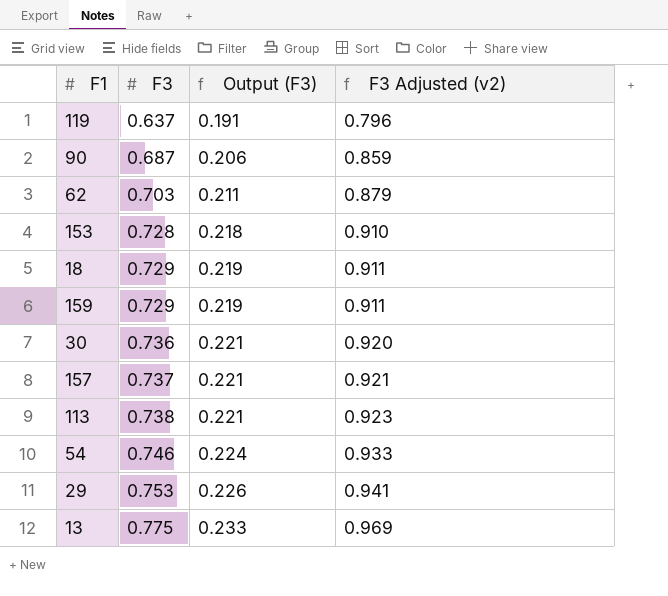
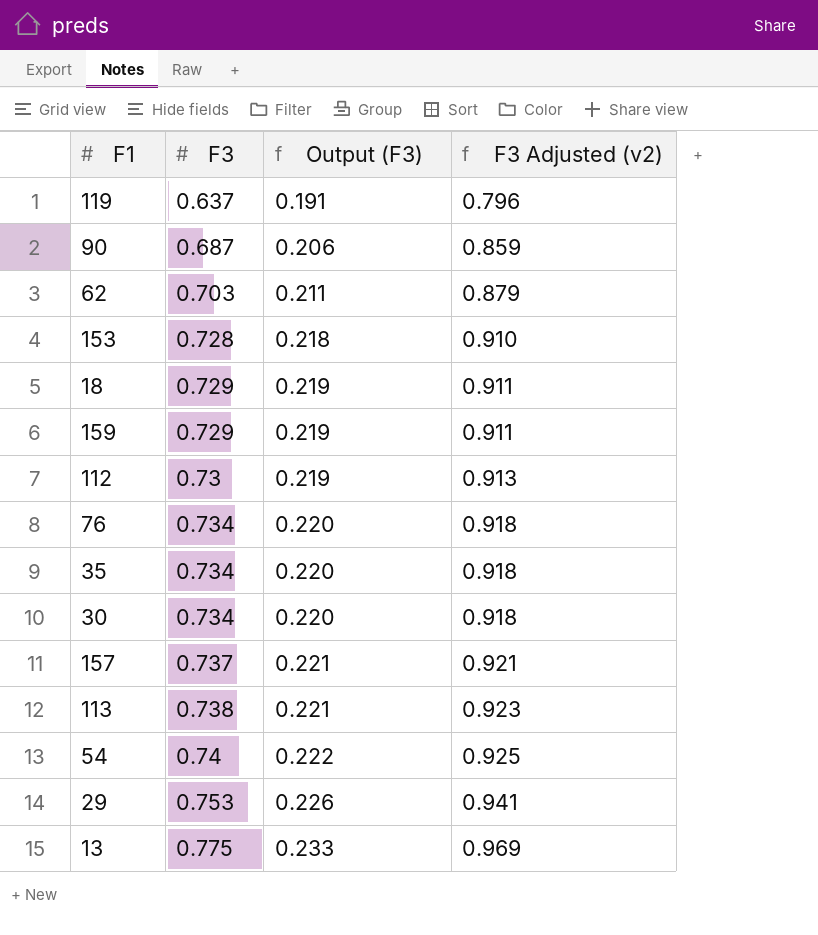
row 112: none -> 0.73 | 0.219 | 0.913
row 76: none -> 0.734 | 0.220 | 0.918
row 35: none -> 0.734 | 0.220 | 0.918
30 | F3: 0.736 -> 0.734
30 | Output (F3): 0.221 -> 0.220
30 | F3 Adjusted (v2): 0.920 -> 0.918
54 | F3: 0.746 -> 0.74
54 | Output (F3): 0.224 -> 0.222
54 | F3 Adjusted (v2): 0.933 -> 0.925

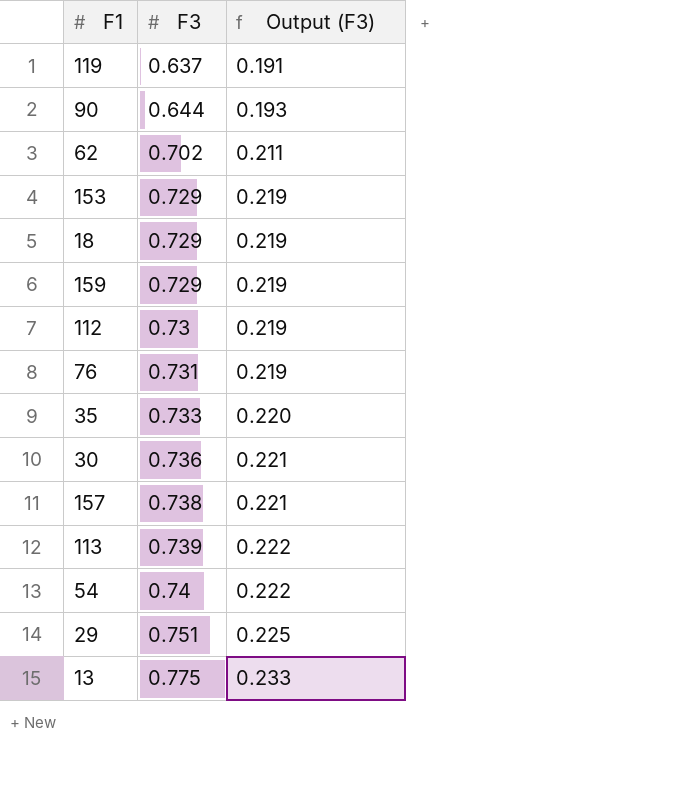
column F3 Adjusted (v2) | formula: [F3] * 1.25 -> none
90 | F3: 0.687 -> 0.644
90 | Output (F3): 0.206 -> 0.193
62 | F3: 0.703 -> 0.702
153 | F3: 0.728 -> 0.729
153 | Output (F3): 0.218 -> 0.219
76 | F3: 0.734 -> 0.731
76 | Output (F3): 0.220 -> 0.219
35 | F3: 0.734 -> 0.733
30 | F3: 0.734 -> 0.736
30 | Output (F3): 0.220 -> 0.221
157 | F3: 0.737 -> 0.738
113 | F3: 0.738 -> 0.739
113 | Output (F3): 0.221 -> 0.222
29 | F3: 0.753 -> 0.751
29 | Output (F3): 0.226 -> 0.225

